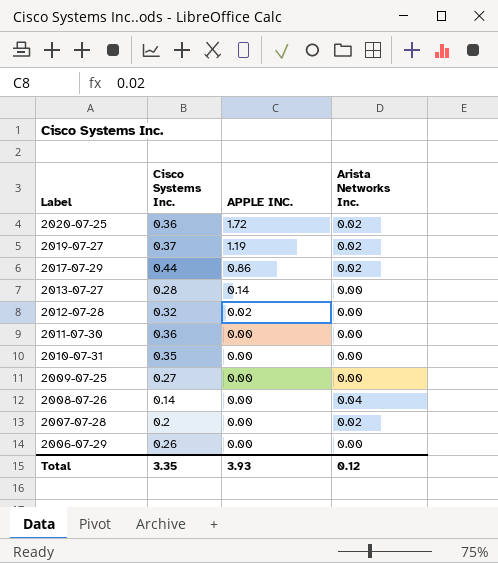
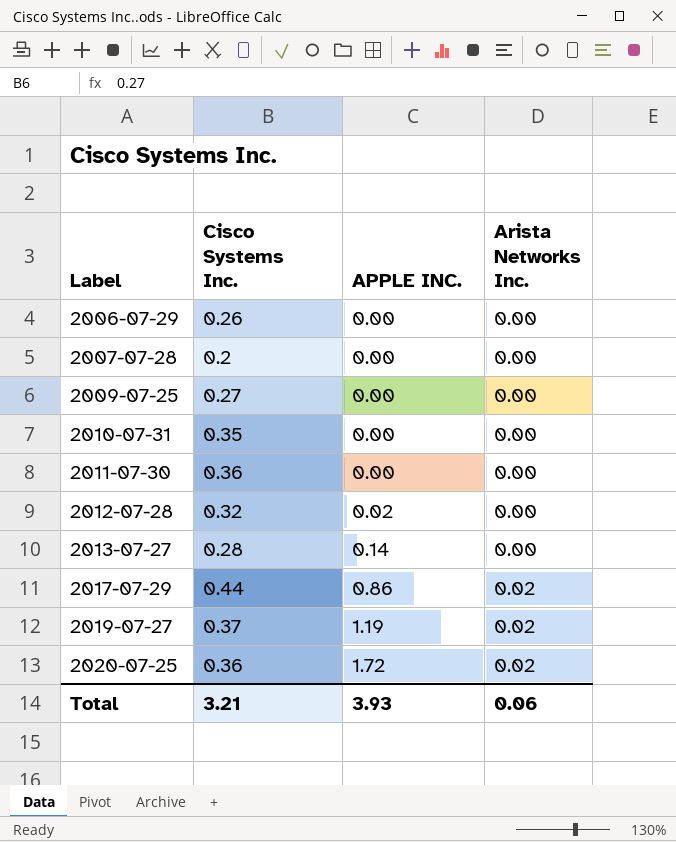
row order: Label descending -> Label ascending
row 2008-07-26: 0.14 | 0.00 | 0.04 -> none
2007-07-28 | Arista Networks Inc.: 0.02 -> 0.00
Total | Cisco Systems Inc.: 3.35 -> 3.21
Total | Arista Networks Inc.: 0.12 -> 0.06

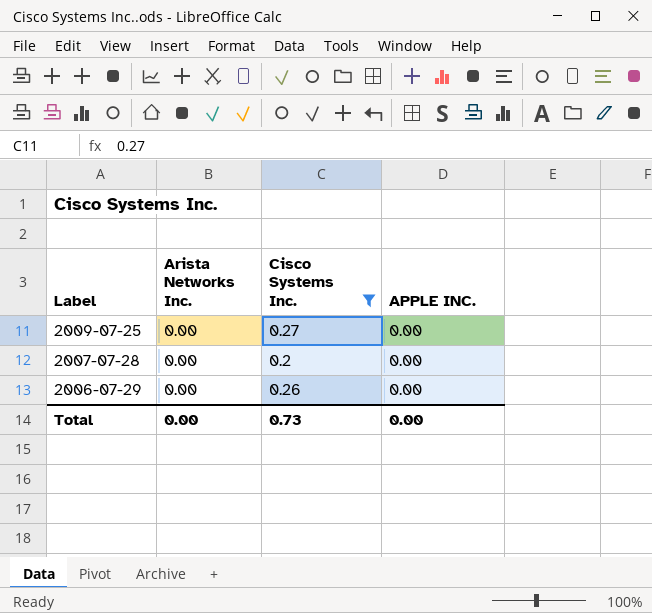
filter: none -> Cisco Systems Inc. <= 0.27
row order: Label ascending -> Label descending
column Arista Networks Inc. | position: 4 -> 2
Total | Arista Networks Inc.: 0.06 -> 0.00
Total | Cisco Systems Inc.: 3.21 -> 0.73
Total | APPLE INC.: 3.93 -> 0.00

